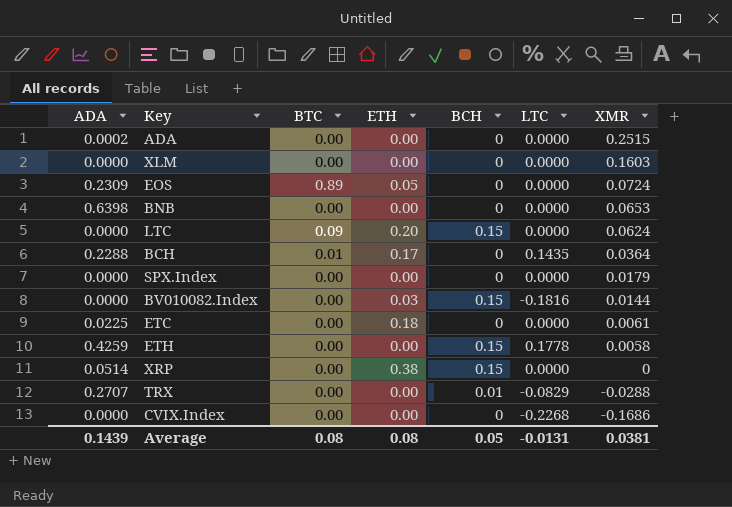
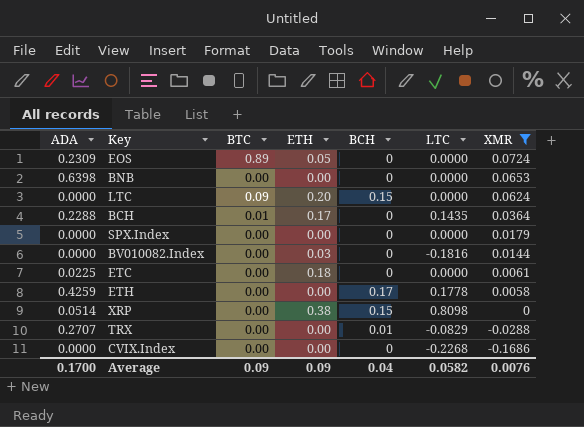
filter: none -> XMR <= 0.0724
BV010082.Index | BCH: 0.15 -> 0
ETH | BCH: 0.15 -> 0.17
XRP | LTC: 0.0000 -> 0.8098
Average | ADA: 0.1439 -> 0.1700
Average | BTC: 0.08 -> 0.09
Average | ETH: 0.08 -> 0.09
Average | BCH: 0.05 -> 0.04
Average | LTC: -0.0131 -> 0.0582
Average | XMR: 0.0381 -> 0.0076

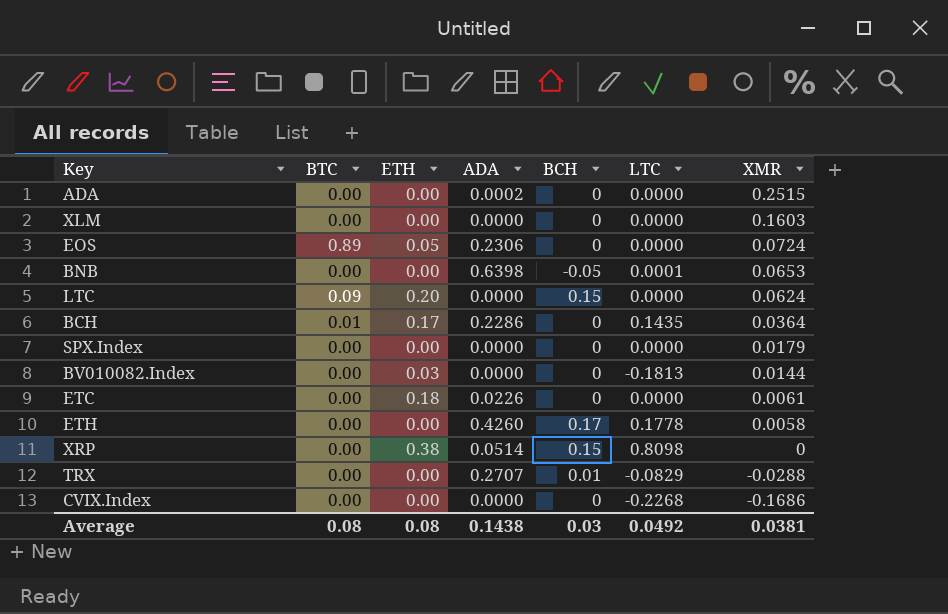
filter: XMR <= 0.0724 -> none
column ADA | position: 1 -> 4
EOS | ADA: 0.2309 -> 0.2306
BNB | BCH: 0 -> -0.05
BNB | LTC: 0.0000 -> 0.0001
BCH | ADA: 0.2288 -> 0.2286
BV010082.Index | LTC: -0.1816 -> -0.1813
ETC | ADA: 0.0225 -> 0.0226
ETH | ADA: 0.4259 -> 0.4260
Average | BTC: 0.09 -> 0.08
Average | ETH: 0.09 -> 0.08
Average | ADA: 0.1700 -> 0.1438
Average | BCH: 0.04 -> 0.03
Average | LTC: 0.0582 -> 0.0492
Average | XMR: 0.0076 -> 0.0381

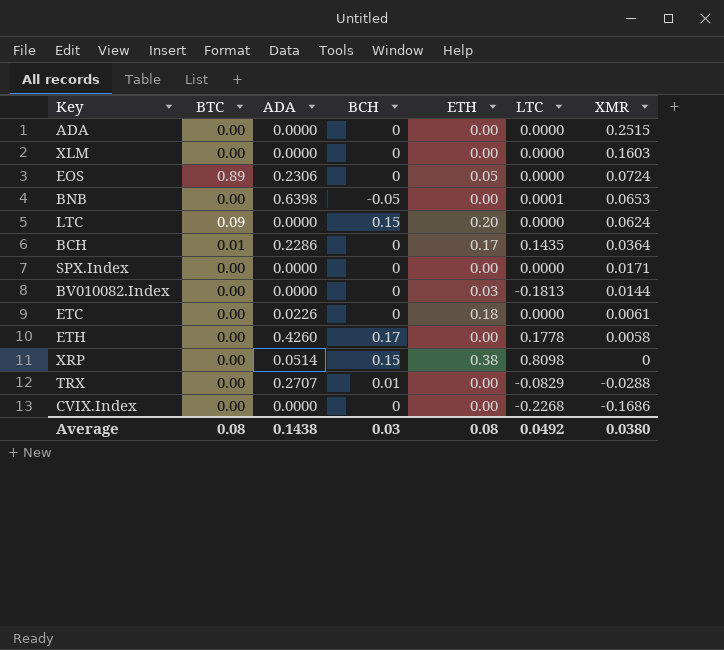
column ETH | position: 3 -> 5
ADA | ADA: 0.0002 -> 0.0000
SPX.Index | XMR: 0.0179 -> 0.0171
Average | XMR: 0.0381 -> 0.0380

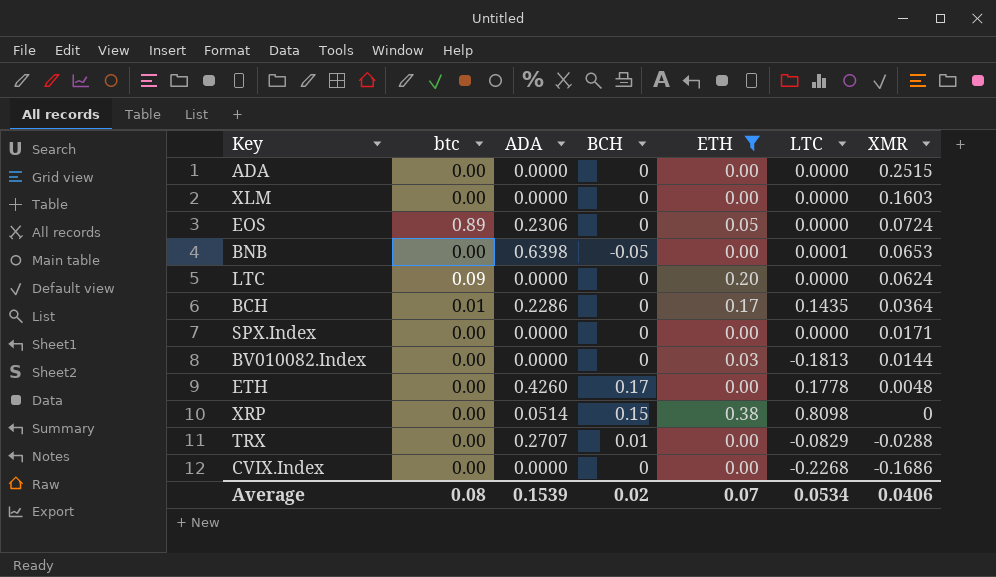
filter: none -> ETH != 0.18
column name: BTC -> btc
LTC | BCH: 0.15 -> 0
ETH | XMR: 0.0058 -> 0.0048
Average | ADA: 0.1438 -> 0.1539
Average | BCH: 0.03 -> 0.02
Average | ETH: 0.08 -> 0.07
Average | LTC: 0.0492 -> 0.0534
Average | XMR: 0.0380 -> 0.0406

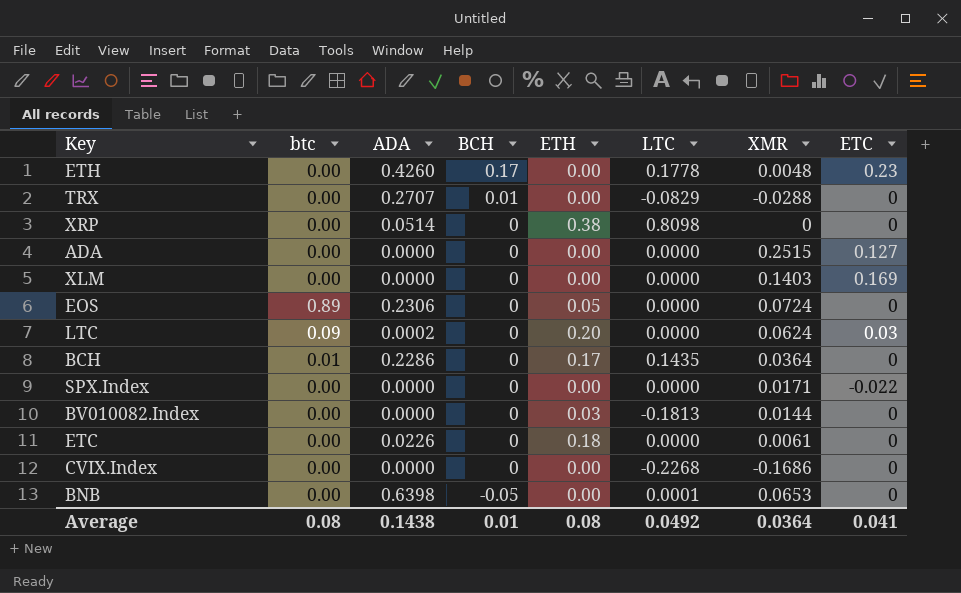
filter: ETH != 0.18 -> none
row order: XMR descending -> BCH descending
column ETC | position: none -> 8
XRP | BCH: 0.15 -> 0
XLM | XMR: 0.1603 -> 0.1403
LTC | ADA: 0.0000 -> 0.0002
Average | ADA: 0.1539 -> 0.1438
Average | BCH: 0.02 -> 0.01
Average | ETH: 0.07 -> 0.08
Average | LTC: 0.0534 -> 0.0492
Average | XMR: 0.0406 -> 0.0364

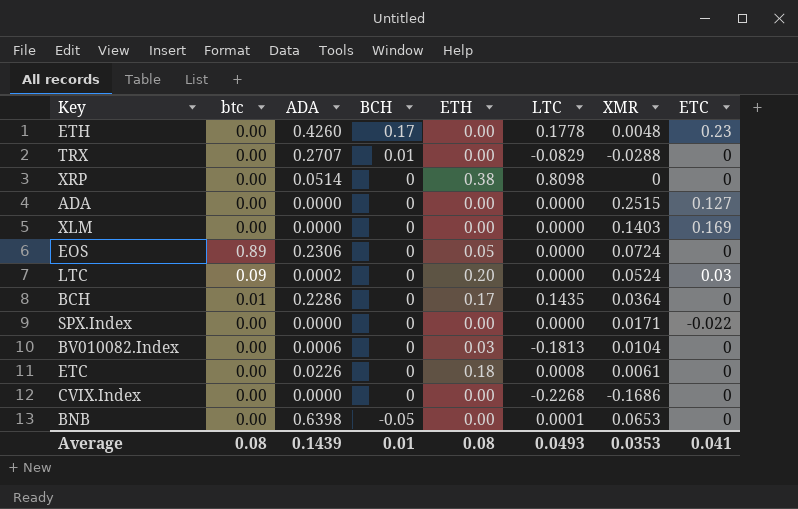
LTC | XMR: 0.0624 -> 0.0524
BV010082.Index | ADA: 0.0000 -> 0.0006
BV010082.Index | XMR: 0.0144 -> 0.0104
ETC | LTC: 0.0000 -> 0.0008
Average | ADA: 0.1438 -> 0.1439
Average | LTC: 0.0492 -> 0.0493
Average | XMR: 0.0364 -> 0.0353

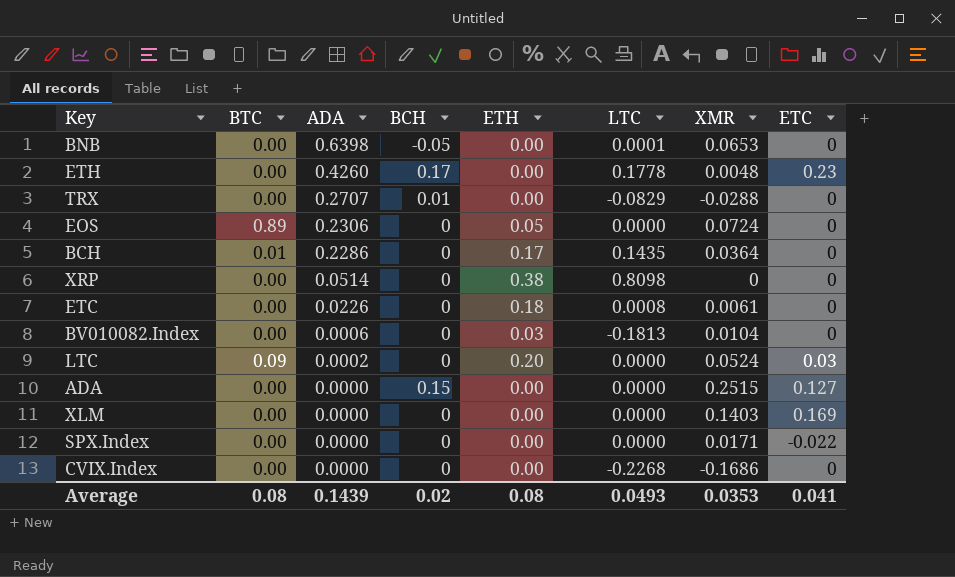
row order: BCH descending -> ADA descending
column name: btc -> BTC
ADA | BCH: 0 -> 0.15
Average | BCH: 0.01 -> 0.02

